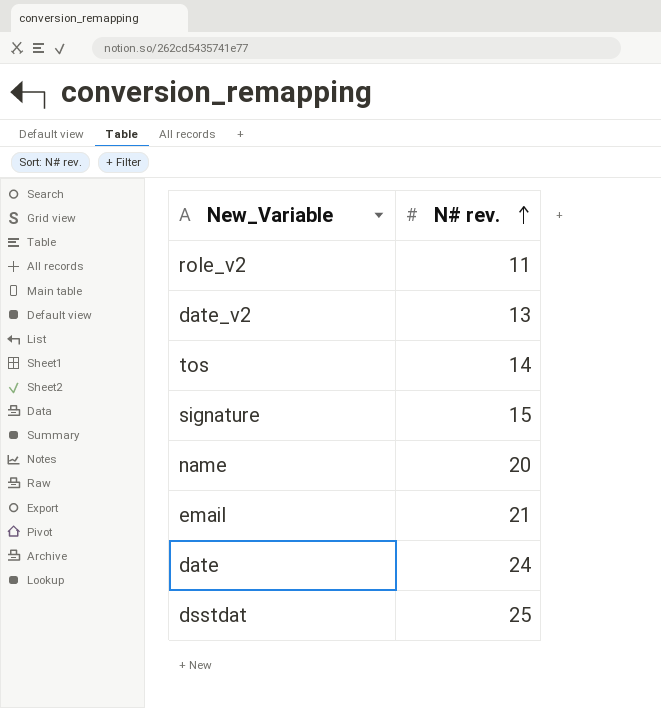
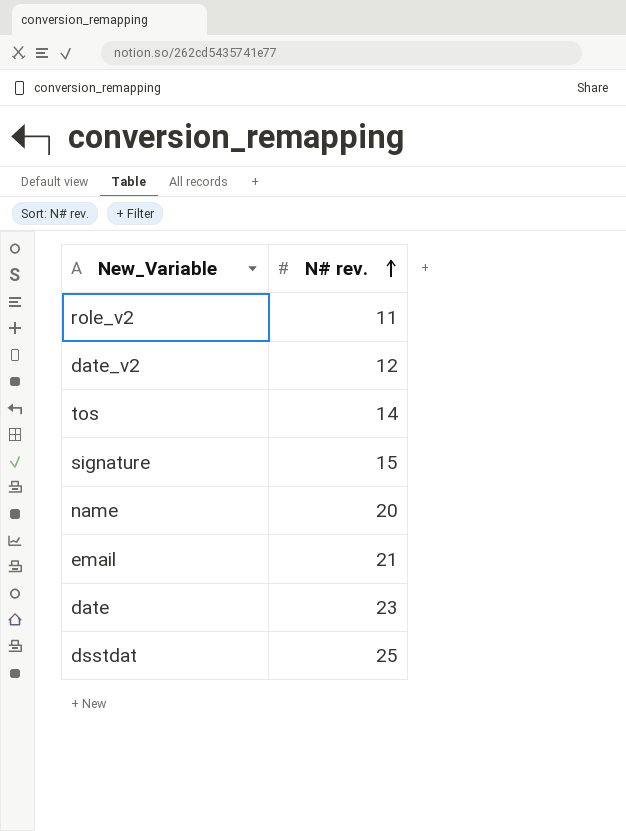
date_v2 | N# rev.: 13 -> 12
date | N# rev.: 24 -> 23

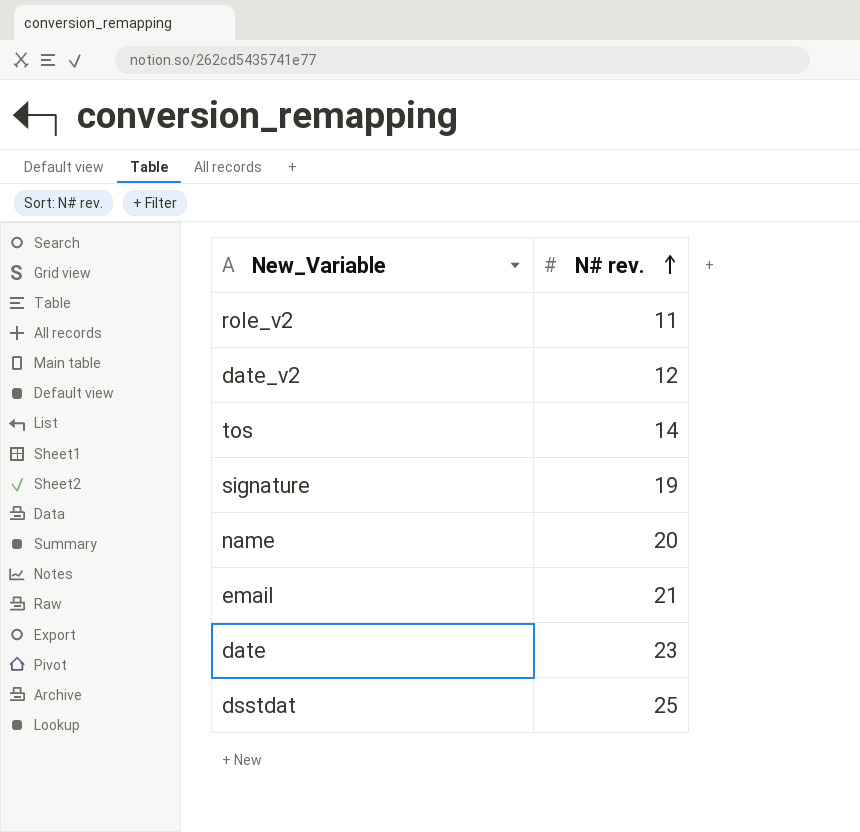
signature | N# rev.: 15 -> 19

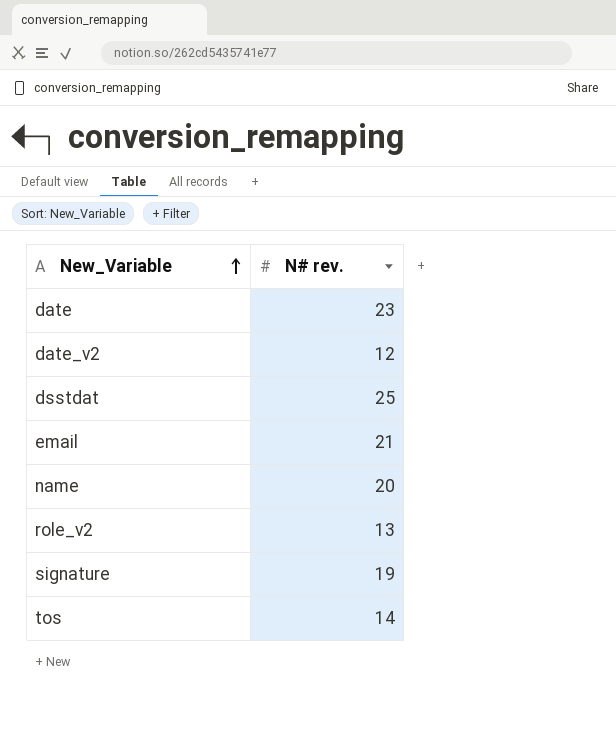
row order: N# rev. ascending -> New_Variable ascending
role_v2 | N# rev.: 11 -> 13

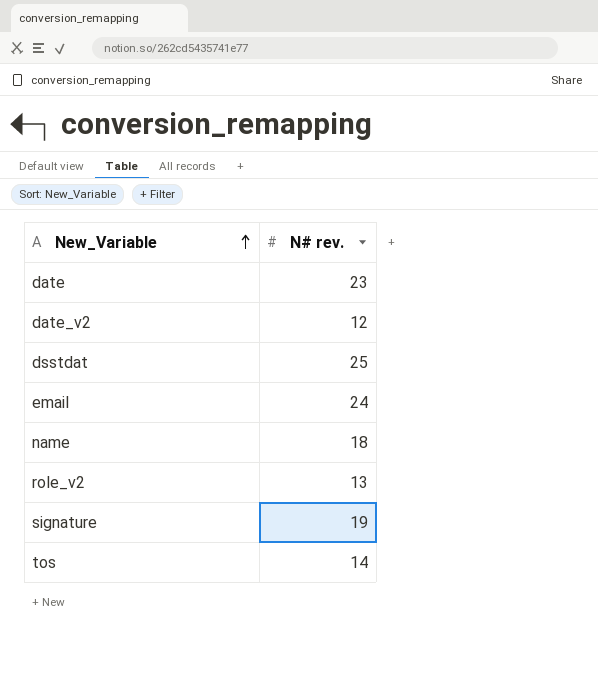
email | N# rev.: 21 -> 24
name | N# rev.: 20 -> 18

